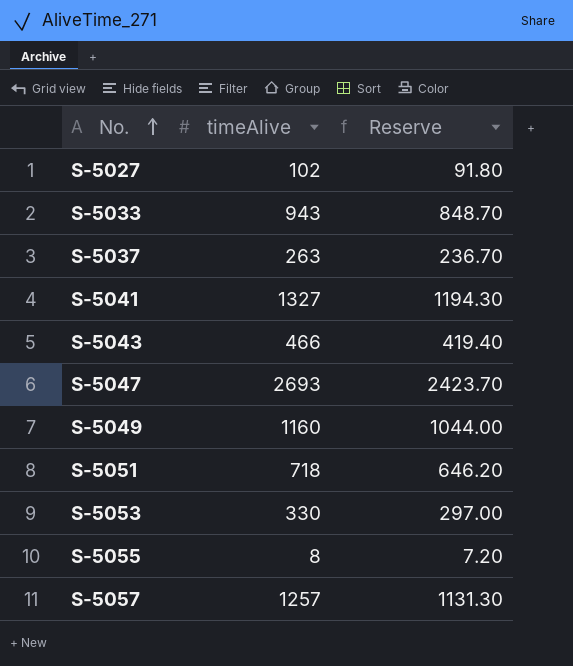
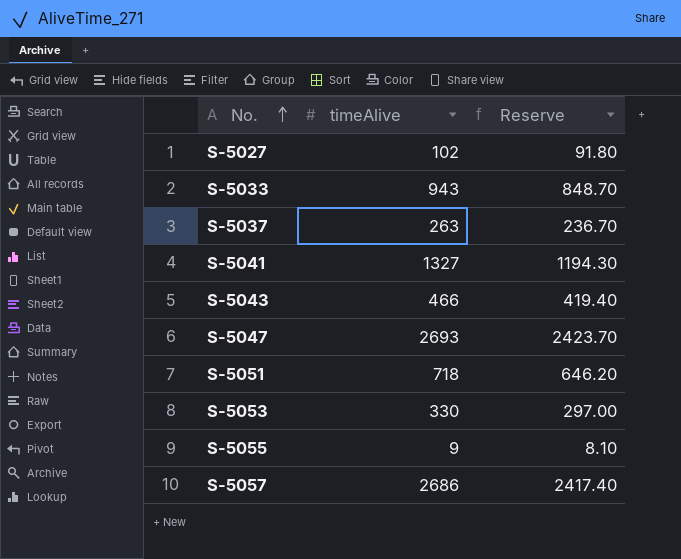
row S-5049: 1160 | 1044.00 -> none
S-5055 | timeAlive: 8 -> 9
S-5055 | Reserve: 7.20 -> 8.10
S-5057 | timeAlive: 1257 -> 2686
S-5057 | Reserve: 1131.30 -> 2417.40

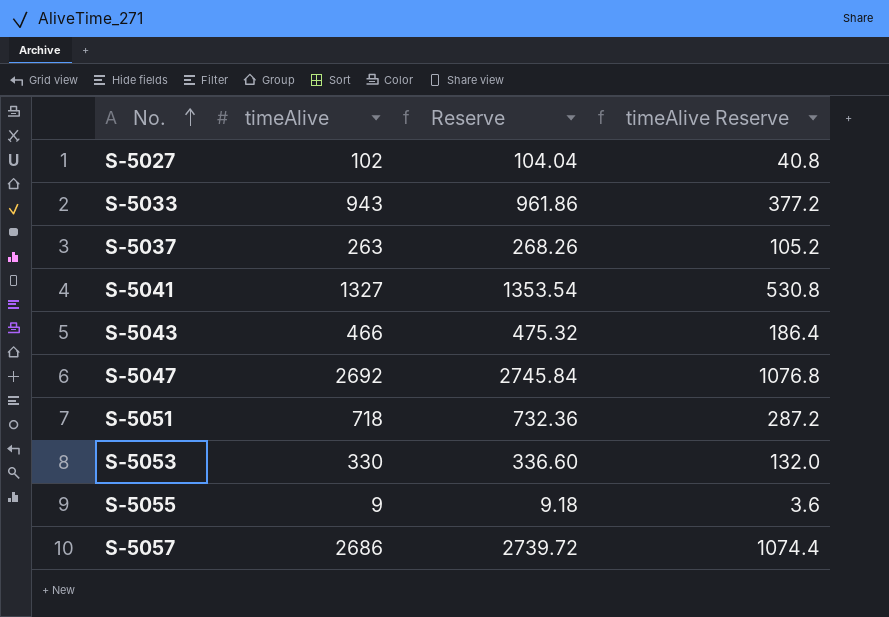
column Reserve | formula: [timeAlive] * 0.9 -> [timeAlive] * 1.02
column timeAlive Reserve | formula: none -> [timeAlive] * 0.4
S-5047 | timeAlive: 2693 -> 2692

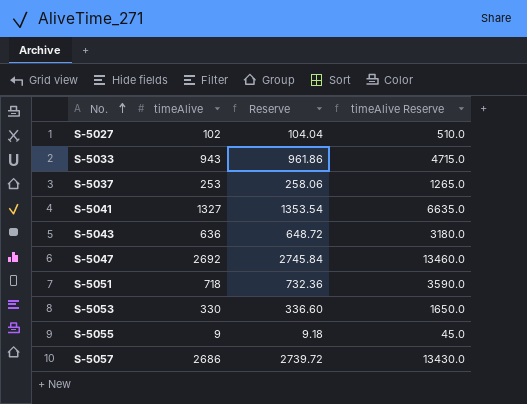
column timeAlive Reserve | formula: [timeAlive] * 0.4 -> [timeAlive] * 5
S-5037 | timeAlive: 263 -> 253
S-5037 | Reserve: 268.26 -> 258.06
S-5043 | timeAlive: 466 -> 636
S-5043 | Reserve: 475.32 -> 648.72

